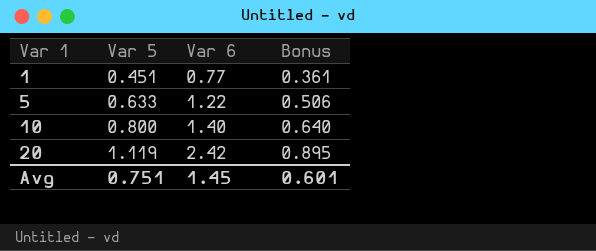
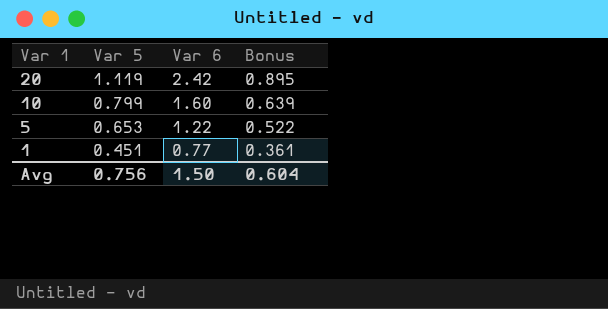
row order: Var 1 ascending -> Var 1 descending
10 | Var 5: 0.800 -> 0.799
10 | Var 6: 1.40 -> 1.60
10 | Bonus: 0.640 -> 0.639
5 | Var 5: 0.633 -> 0.653
5 | Bonus: 0.506 -> 0.522
Avg | Var 5: 0.751 -> 0.756
Avg | Var 6: 1.45 -> 1.50
Avg | Bonus: 0.601 -> 0.604

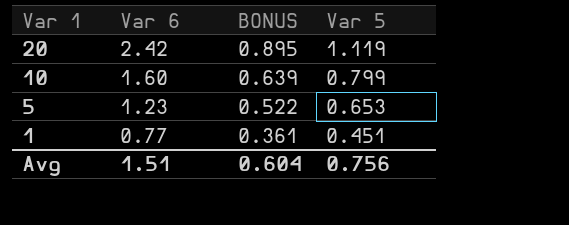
column name: Bonus -> BONUS
column Var 5 | position: 2 -> 4
5 | Var 6: 1.22 -> 1.23
Avg | Var 6: 1.50 -> 1.51

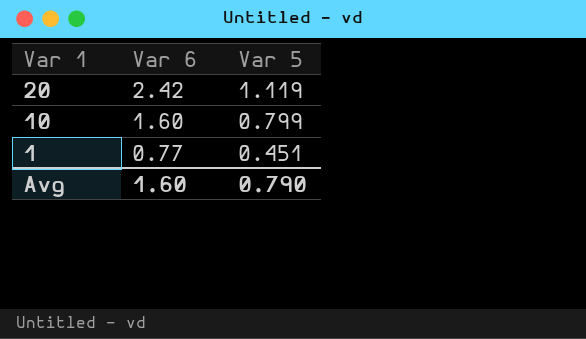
column BONUS | formula: [Var 5] * 0.8 -> none
row 5: 1.23 | 0.522 | 0.653 -> none
Avg | Var 6: 1.51 -> 1.60
Avg | Var 5: 0.756 -> 0.790

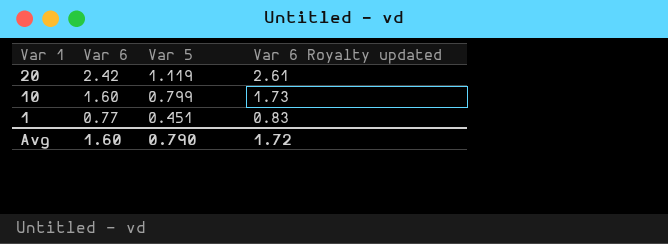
column Var 6 Royalty updated | formula: none -> [Var 6] * 1.08

